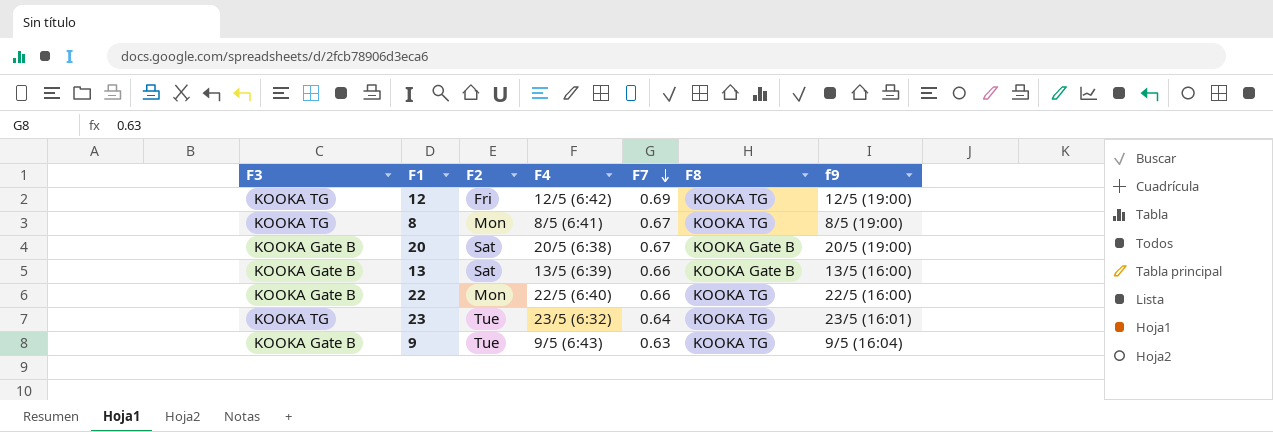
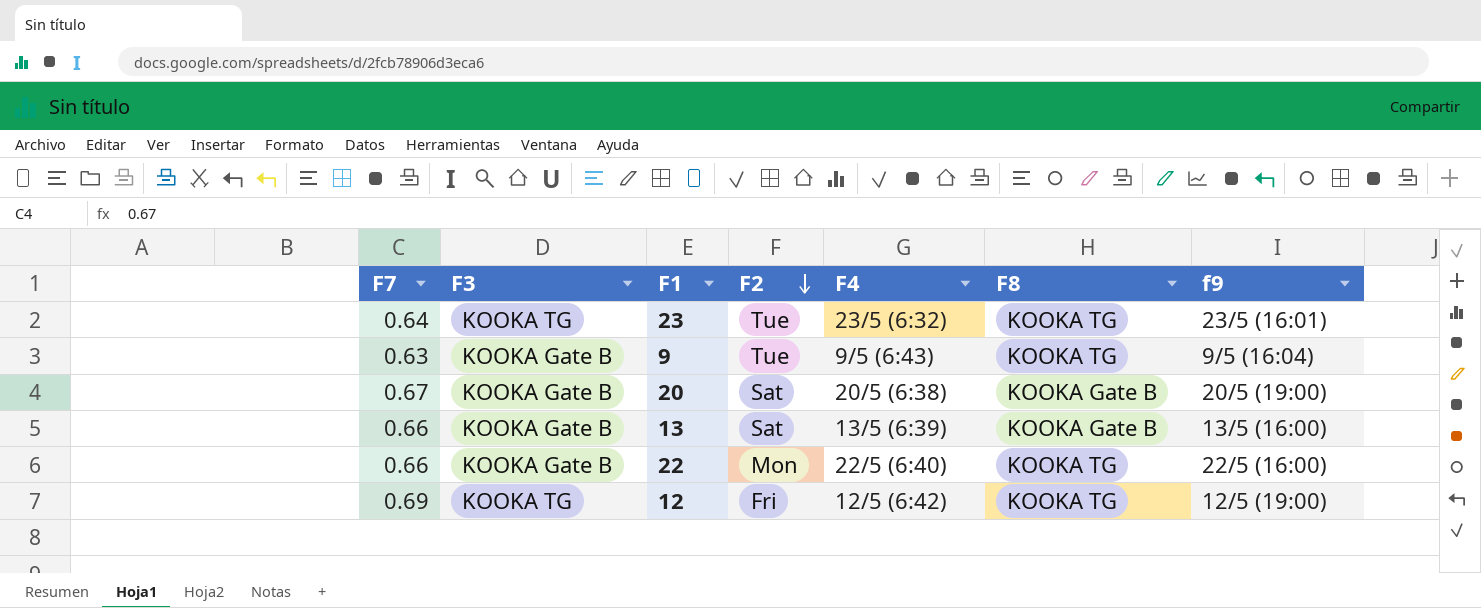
row order: F7 descending -> F2 descending
column F7 | position: 5 -> 1
row 8: KOOKA TG | Mon | 8/5 (6:41) | 0.67 | KOOKA TG | 8/5 (19:00) -> none

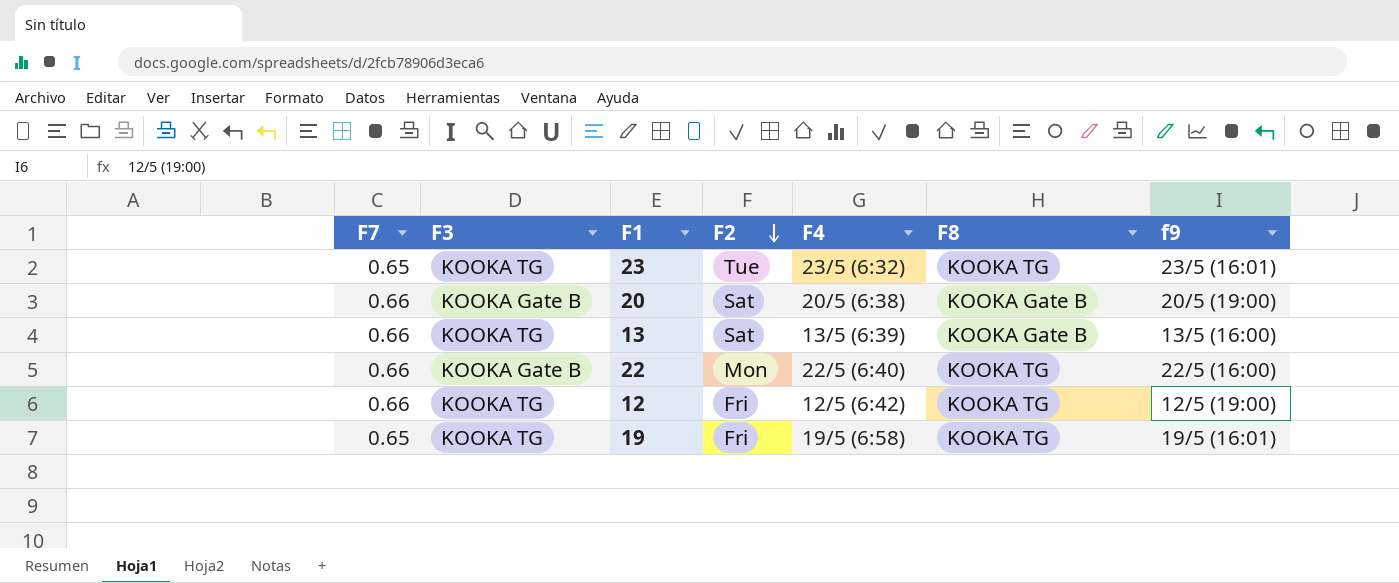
row 9: 0.63 | KOOKA Gate B | Tue | 9/5 (6:43) | KOOKA TG | 9/5 (16:04) -> none
23 | F7: 0.64 -> 0.65
20 | F7: 0.67 -> 0.66
13 | F3: KOOKA Gate B -> KOOKA TG
12 | F7: 0.69 -> 0.66
row 19: none -> 0.65 | KOOKA TG | Fri | 19/5 (6:58) | KOOKA TG | 19/5 (16:01)

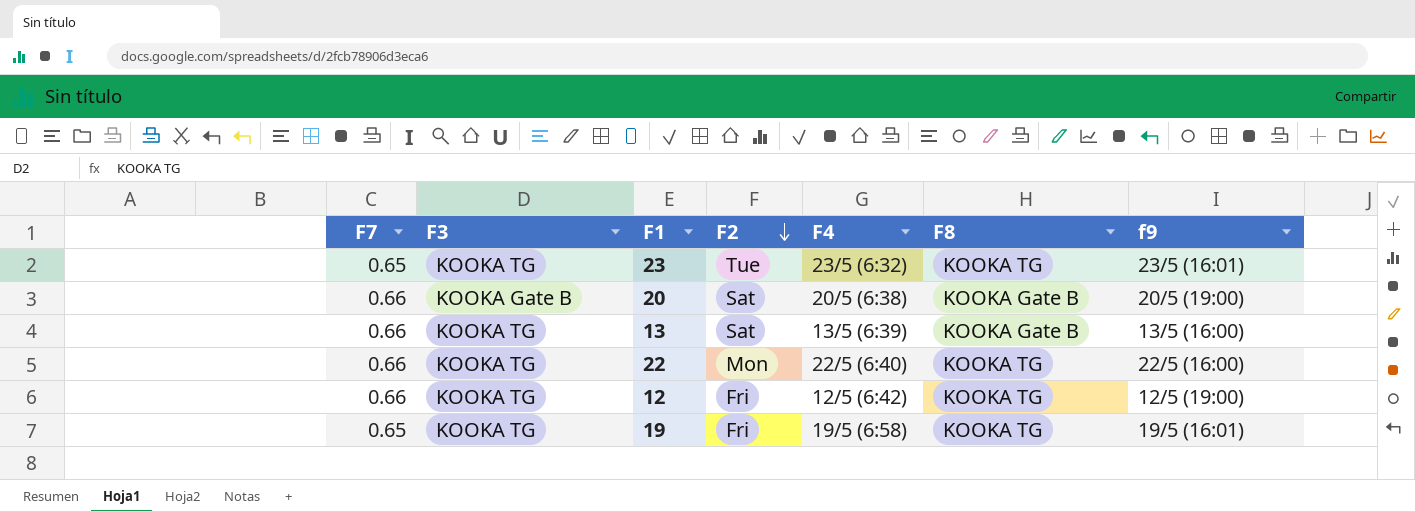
22 | F3: KOOKA Gate B -> KOOKA TG

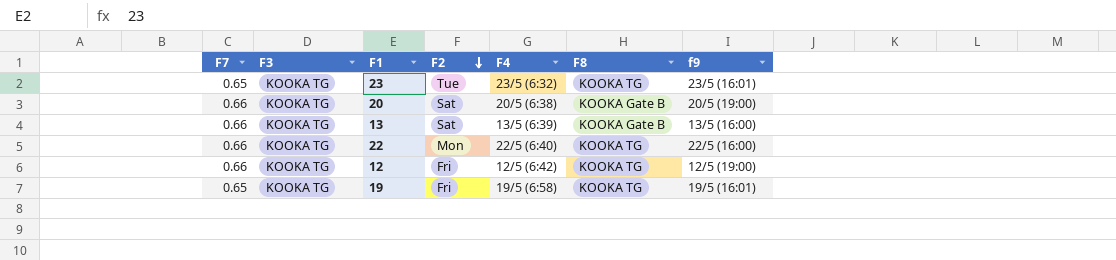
20 | F3: KOOKA Gate B -> KOOKA TG

